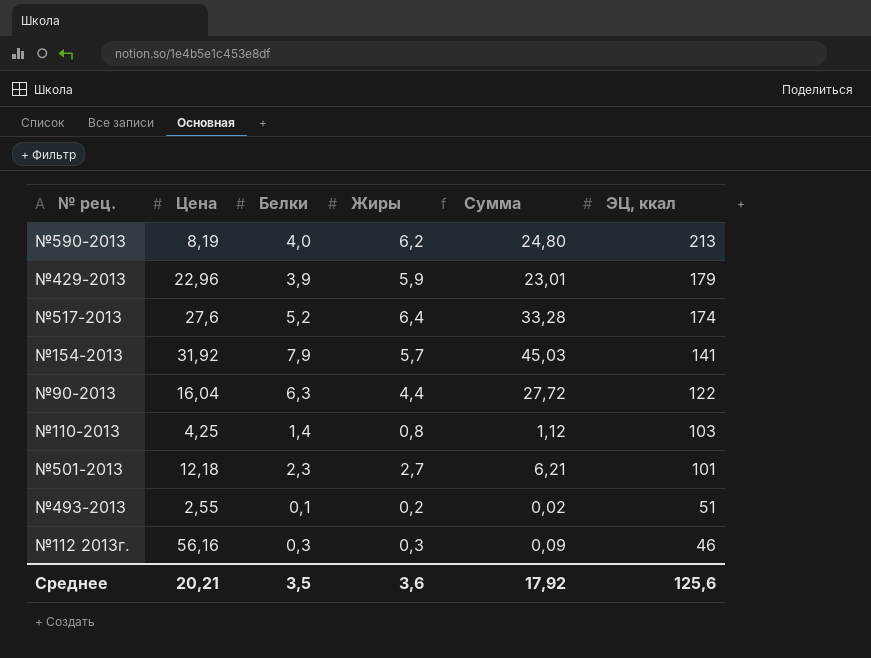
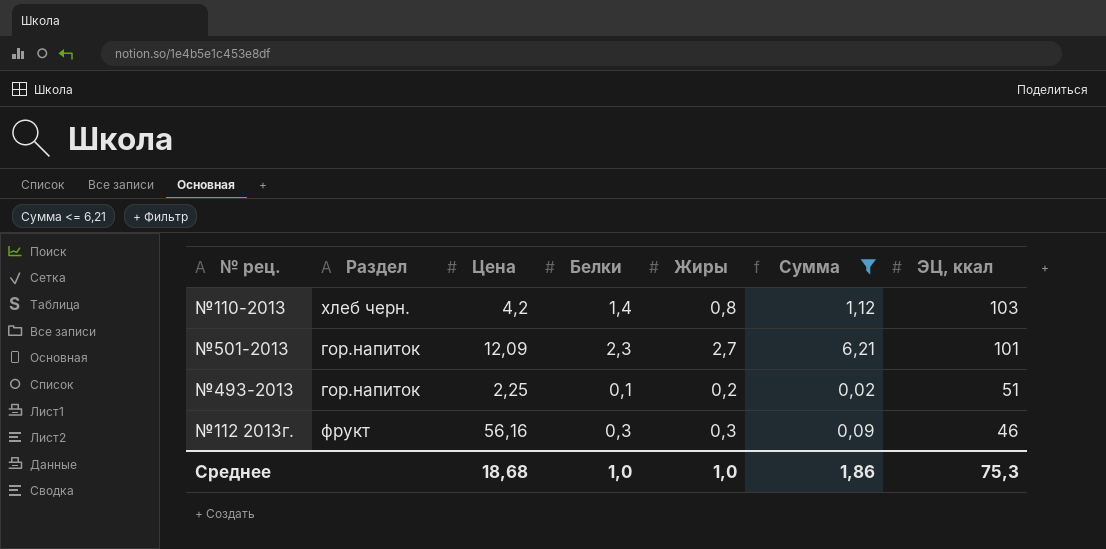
filter: none -> Сумма <= 6,21
column Раздел | position: none -> 2
№110-2013 | Цена: 4,25 -> 4,2
№501-2013 | Цена: 12,18 -> 12,09
№493-2013 | Цена: 2,55 -> 2,25
Среднее | Цена: 20,21 -> 18,68
Среднее | Белки: 3,5 -> 1,0
Среднее | Жиры: 3,6 -> 1,0
Среднее | Сумма: 17,92 -> 1,86
Среднее | ЭЦ, ккал: 125,6 -> 75,3

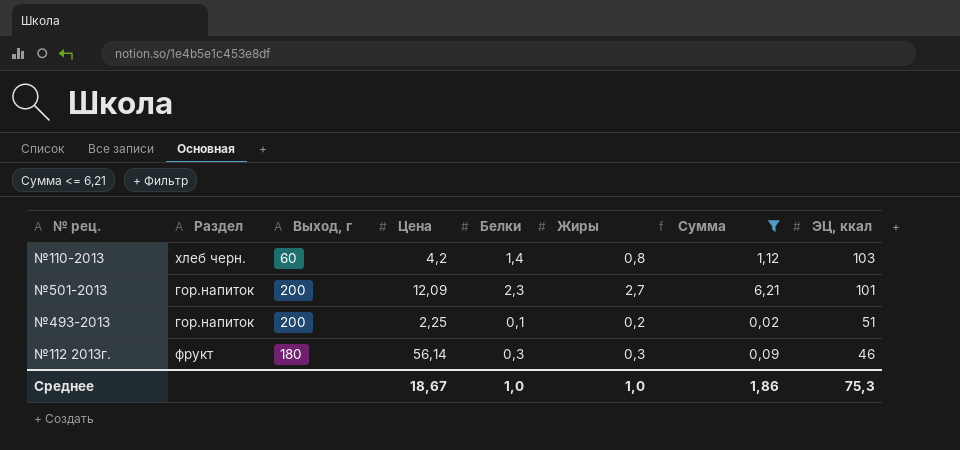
column Выход, г | position: none -> 3
№112 2013г. | Цена: 56,16 -> 56,14
Среднее | Цена: 18,68 -> 18,67

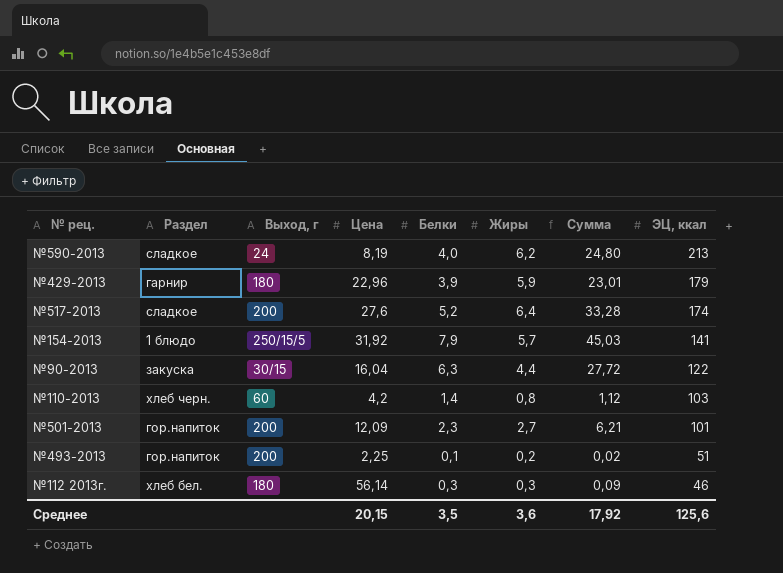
filter: Сумма <= 6,21 -> none
№112 2013г. | Раздел: фрукт -> хлеб бел.
Среднее | Цена: 18,67 -> 20,15
Среднее | Белки: 1,0 -> 3,5
Среднее | Жиры: 1,0 -> 3,6
Среднее | Сумма: 1,86 -> 17,92
Среднее | ЭЦ, ккал: 75,3 -> 125,6

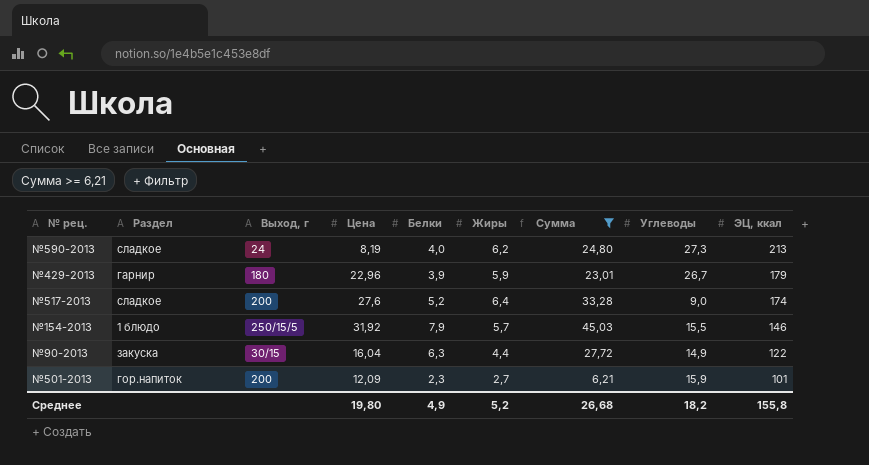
filter: none -> Сумма >= 6,21
column Углеводы | position: none -> 8
№154-2013 | ЭЦ, ккал: 141 -> 146
Среднее | Цена: 20,15 -> 19,80
Среднее | Белки: 3,5 -> 4,9
Среднее | Жиры: 3,6 -> 5,2
Среднее | Сумма: 17,92 -> 26,68
Среднее | ЭЦ, ккал: 125,6 -> 155,8

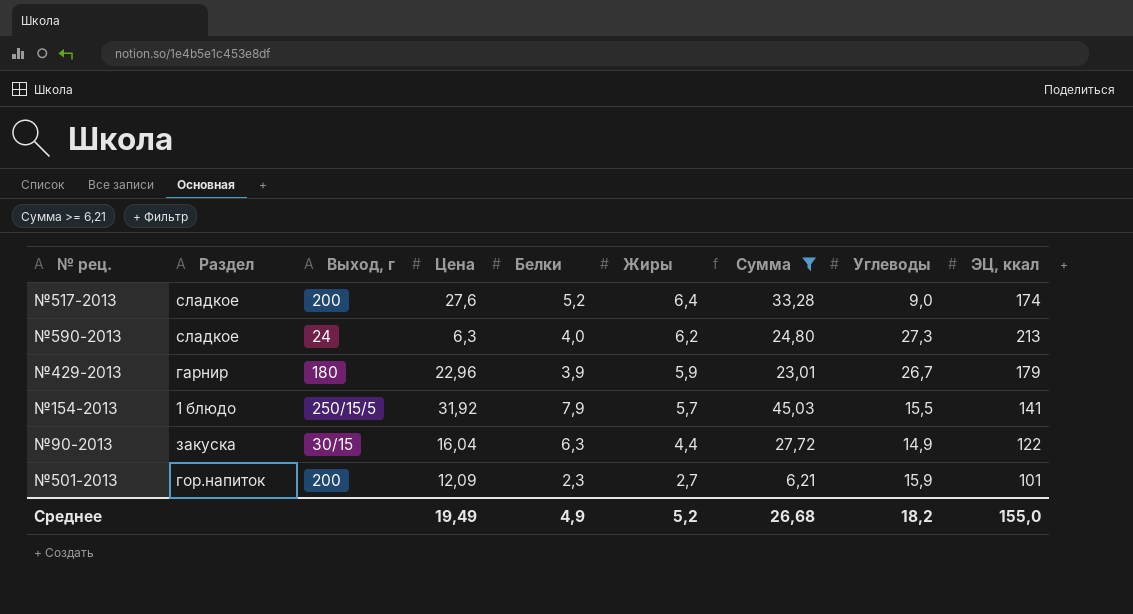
row order: ЭЦ, ккал descending -> Жиры descending
№590-2013 | Цена: 8,19 -> 6,3
№154-2013 | ЭЦ, ккал: 146 -> 141
Среднее | Цена: 19,80 -> 19,49
Среднее | ЭЦ, ккал: 155,8 -> 155,0

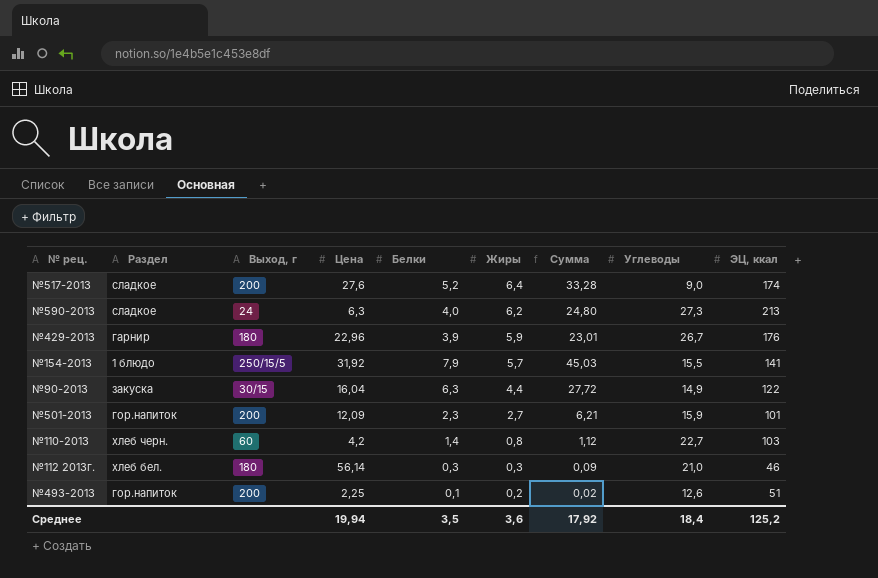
filter: Сумма >= 6,21 -> none
№429-2013 | ЭЦ, ккал: 179 -> 176
Среднее | Цена: 19,49 -> 19,94
Среднее | Белки: 4,9 -> 3,5
Среднее | Жиры: 5,2 -> 3,6
Среднее | Сумма: 26,68 -> 17,92
Среднее | Углеводы: 18,2 -> 18,4
Среднее | ЭЦ, ккал: 155,0 -> 125,2

